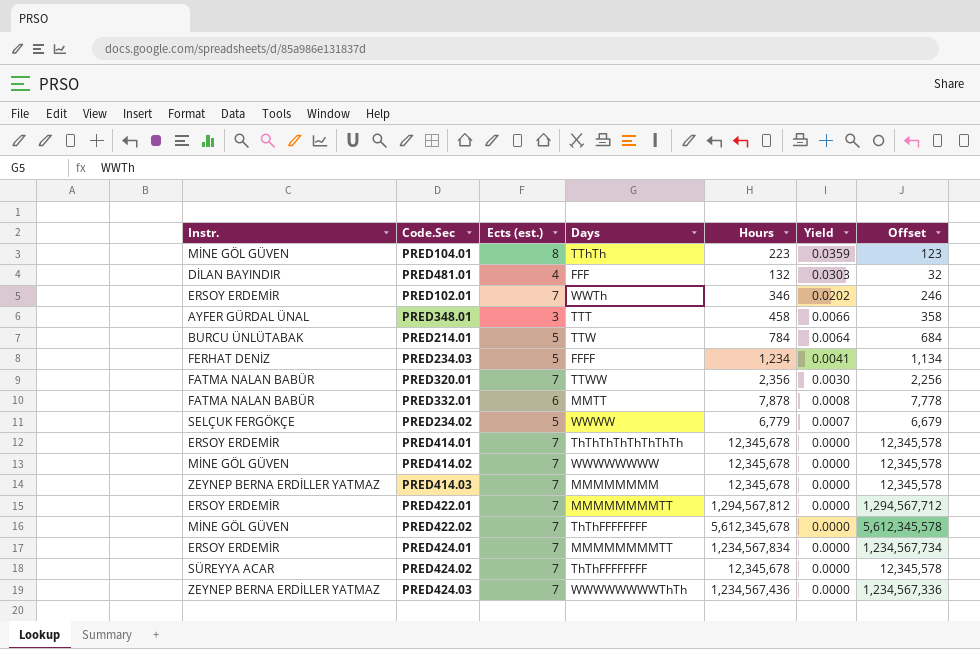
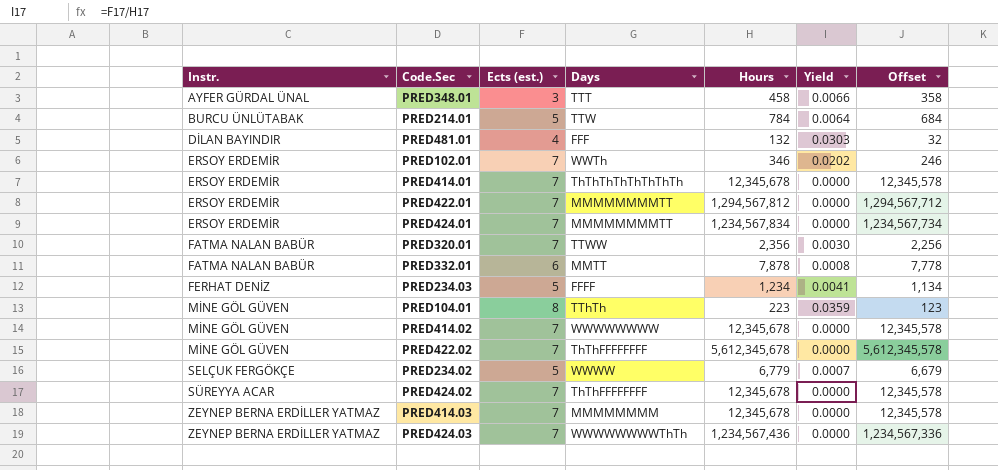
row order: Yield descending -> Instr. ascending

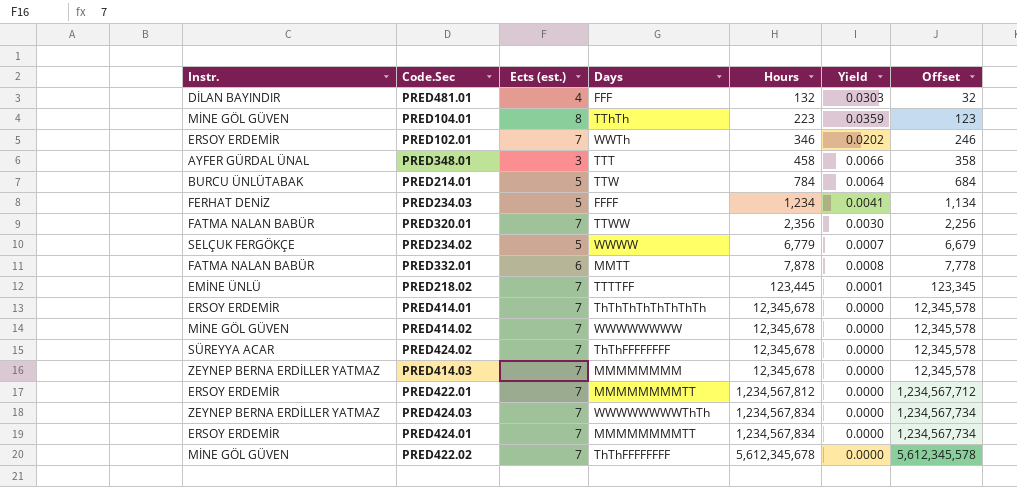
row order: Instr. ascending -> Hours ascending
row PRED218.02: none -> EMİNE ÜNLÜ | 7 | TTTTFF | 123,445 | 0.0001 | 123,345
PRED422.01 | Hours: 1,294,567,812 -> 1,234,567,812
PRED422.01 | Offset: 1,294,567,712 -> 1,234,567,712
PRED424.03 | Hours: 1,234,567,436 -> 1,234,567,834
PRED424.03 | Offset: 1,234,567,336 -> 1,234,567,734

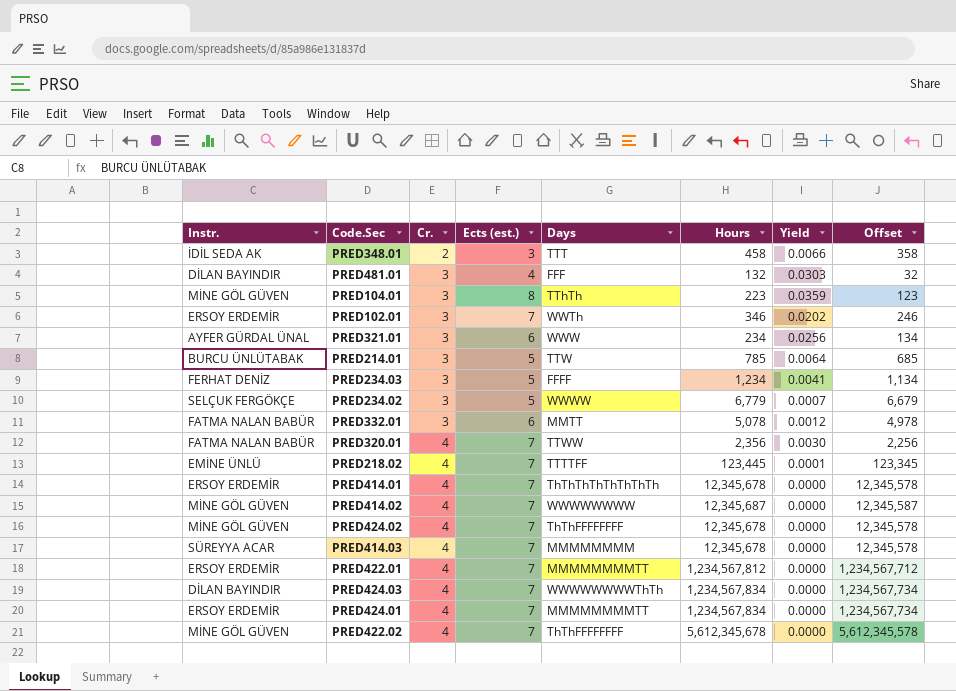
row order: Hours ascending -> Cr. ascending
column Cr. | position: none -> 3
PRED348.01 | Instr.: AYFER GÜRDAL ÜNAL -> İDİL SEDA AK
row PRED321.01: none -> AYFER GÜRDAL ÜNAL | 3 | 6 | WWW | 234 | 0.0256 | 134
PRED214.01 | Hours: 784 -> 785
PRED214.01 | Offset: 684 -> 685
PRED332.01 | Hours: 7,878 -> 5,078
PRED332.01 | Yield: 0.0008 -> 0.0012
PRED332.01 | Offset: 7,778 -> 4,978
PRED414.02 | Hours: 12,345,678 -> 12,345,687
PRED414.02 | Offset: 12,345,578 -> 12,345,587
PRED424.02 | Instr.: SÜREYYA ACAR -> MİNE GÖL GÜVEN
PRED414.03 | Instr.: ZEYNEP BERNA ERDİLLER YATMAZ -> SÜREYYA ACAR
PRED424.03 | Instr.: ZEYNEP BERNA ERDİLLER YATMAZ -> DİLAN BAYINDIR

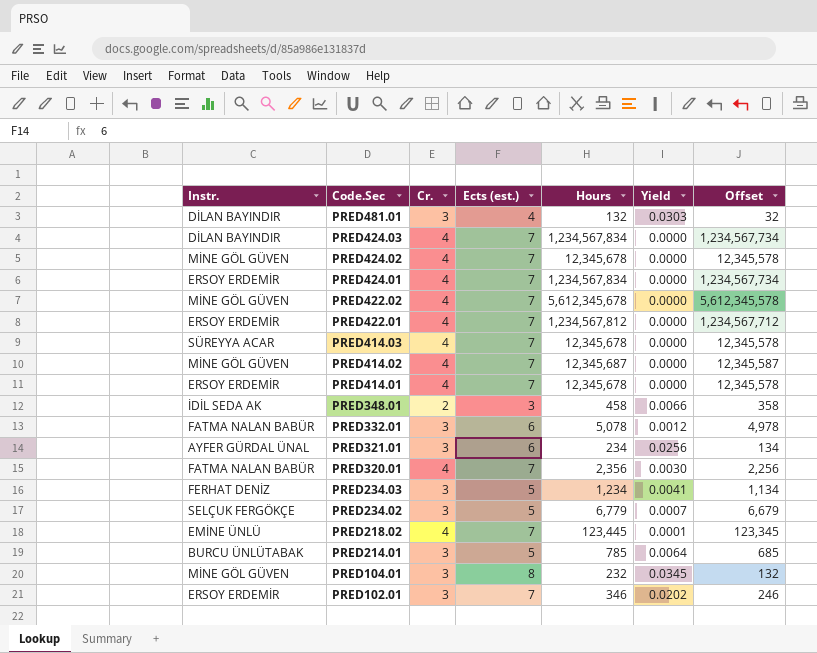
row order: Cr. ascending -> Code.Sec descending
column Days | position: 5 -> none
PRED104.01 | Hours: 223 -> 232
PRED104.01 | Yield: 0.0359 -> 0.0345
PRED104.01 | Offset: 123 -> 132

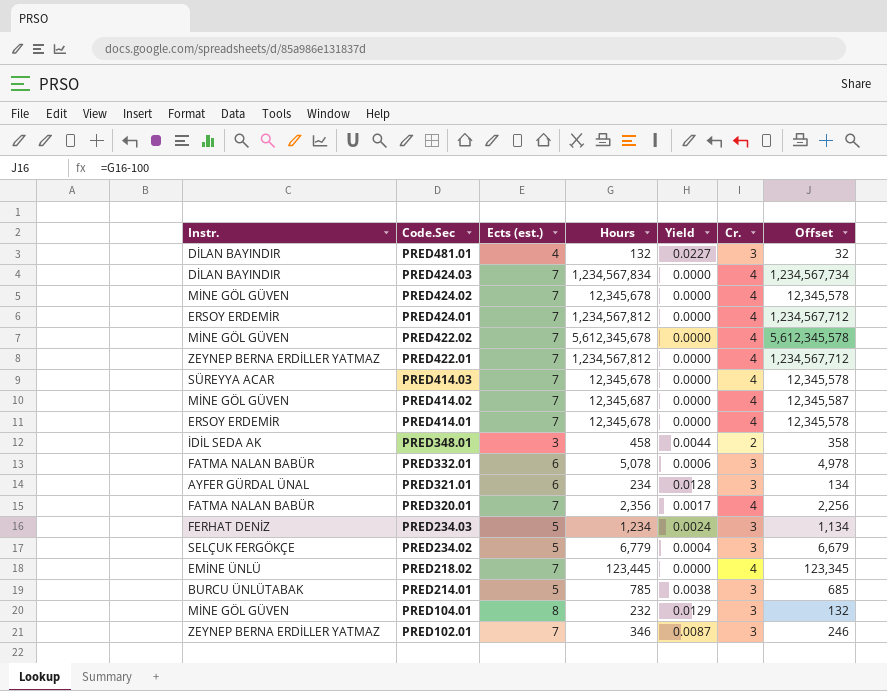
column Yield | formula: [Ects (est.)] / [Hours] -> [Cr.] / [Hours]
column Cr. | position: 3 -> 6
PRED424.01 | Hours: 1,234,567,834 -> 1,234,567,812
PRED424.01 | Offset: 1,234,567,734 -> 1,234,567,712
PRED422.01 | Instr.: ERSOY ERDEMİR -> ZEYNEP BERNA ERDİLLER YATMAZ
PRED102.01 | Instr.: ERSOY ERDEMİR -> ZEYNEP BERNA ERDİLLER YATMAZ

